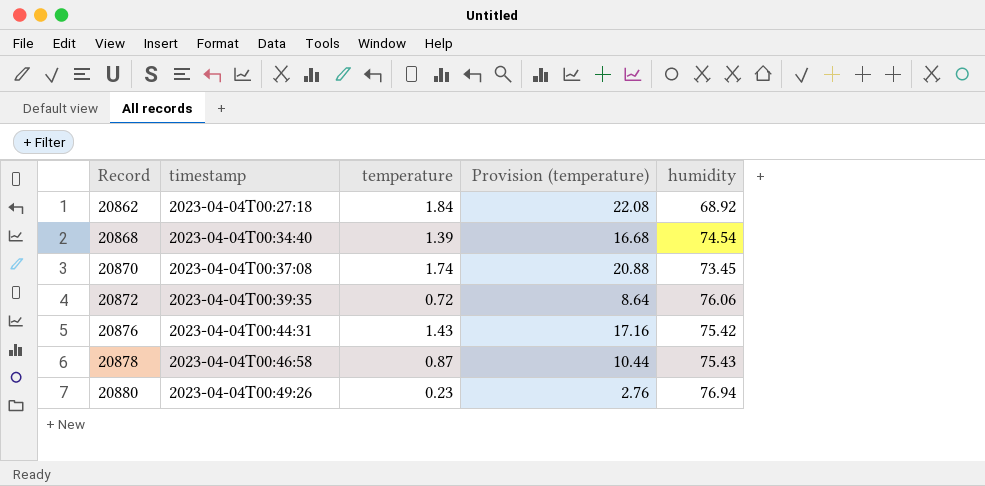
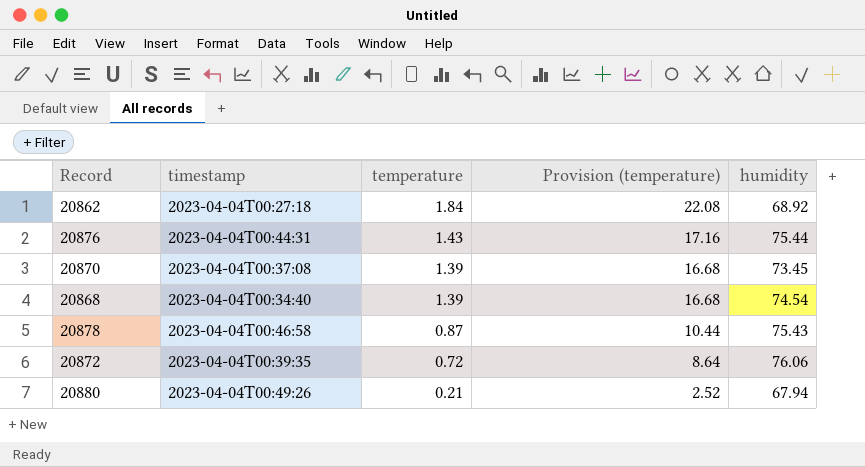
row order: Record ascending -> temperature descending
20876 | humidity: 75.42 -> 75.44
20870 | temperature: 1.74 -> 1.39
20870 | Provision (temperature): 20.88 -> 16.68
20880 | temperature: 0.23 -> 0.21
20880 | Provision (temperature): 2.76 -> 2.52
20880 | humidity: 76.94 -> 67.94

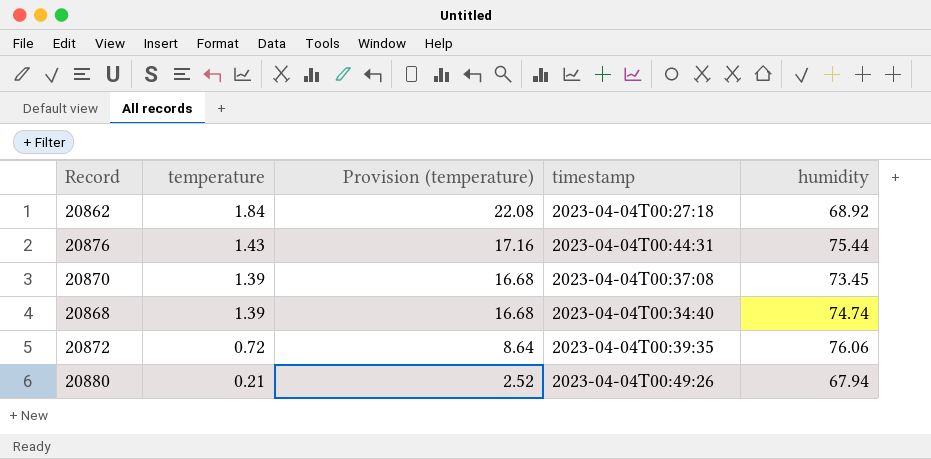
column timestamp | position: 2 -> 4
row 20878: 2023-04-04T00:46:58 | 0.87 | 10.44 | 75.43 -> none
20868 | humidity: 74.54 -> 74.74

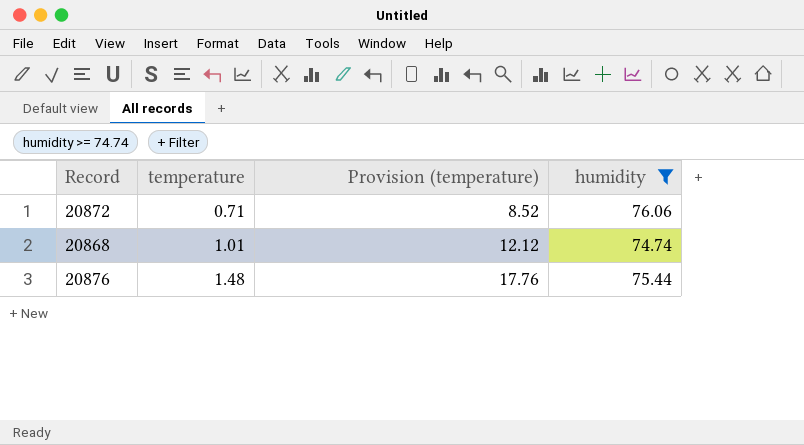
filter: none -> humidity >= 74.74
row order: temperature descending -> temperature ascending
column timestamp | position: 4 -> none
20872 | temperature: 0.72 -> 0.71
20872 | Provision (temperature): 8.64 -> 8.52
20868 | temperature: 1.39 -> 1.01
20868 | Provision (temperature): 16.68 -> 12.12
20876 | temperature: 1.43 -> 1.48
20876 | Provision (temperature): 17.16 -> 17.76

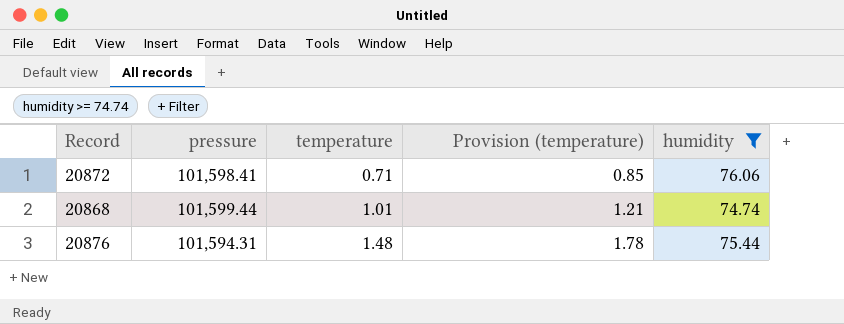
column pressure | position: none -> 2
column Provision (temperature) | formula: [temperature] * 12 -> [temperature] * 1.2

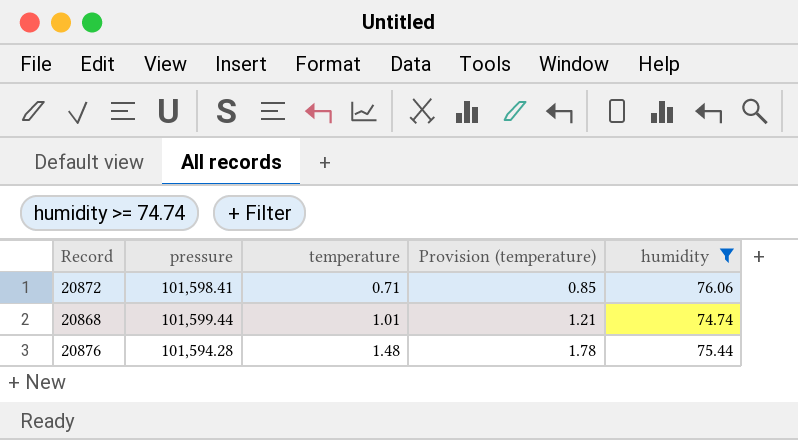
20876 | pressure: 101,594.31 -> 101,594.28

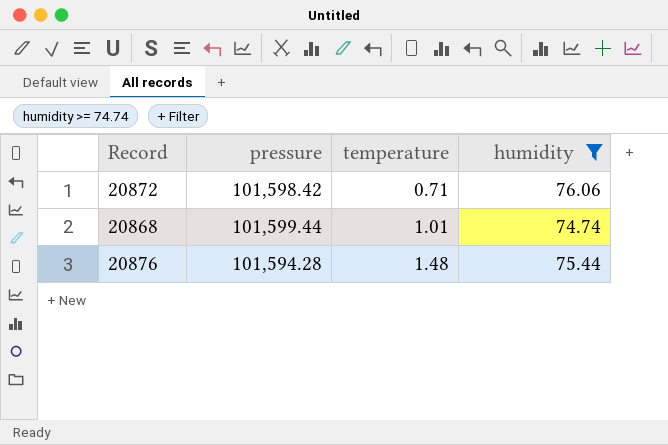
column Provision (temperature) | formula: [temperature] * 1.2 -> none
20872 | pressure: 101,598.41 -> 101,598.42

